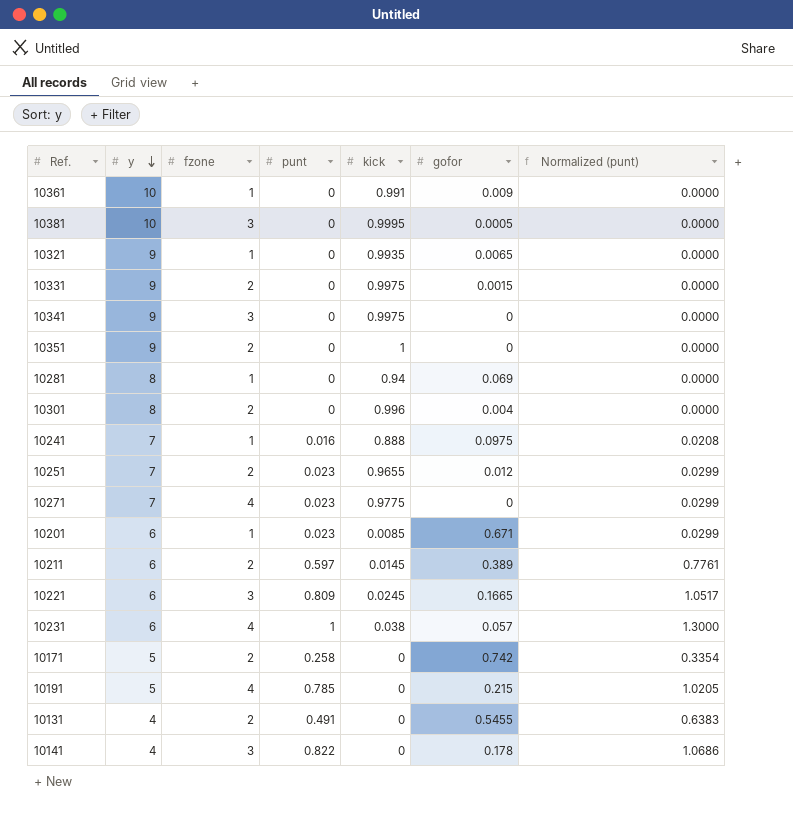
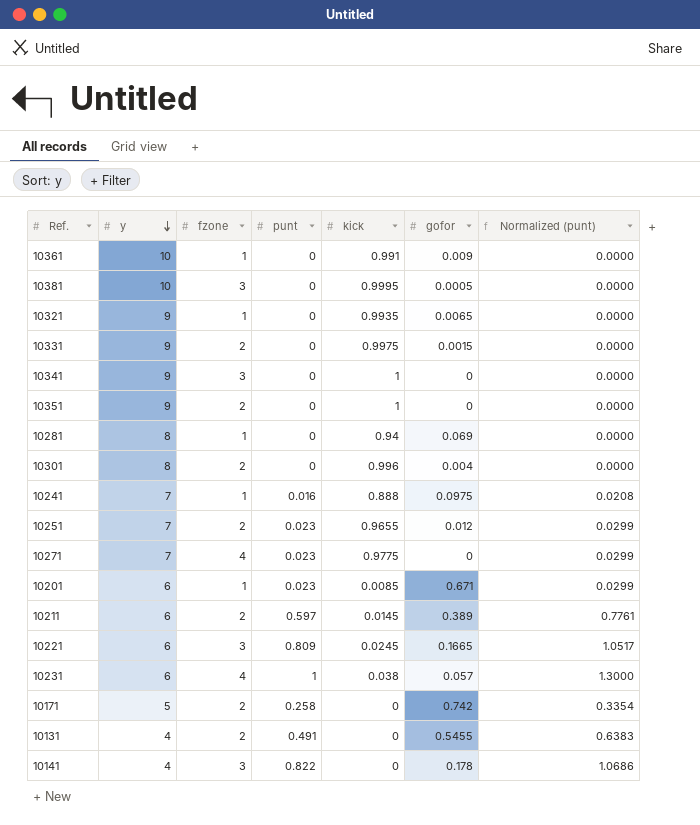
row 10191: 5 | 4 | 0.785 | 0 | 0.215 | 1.0205 -> none
10341 | kick: 0.9975 -> 1

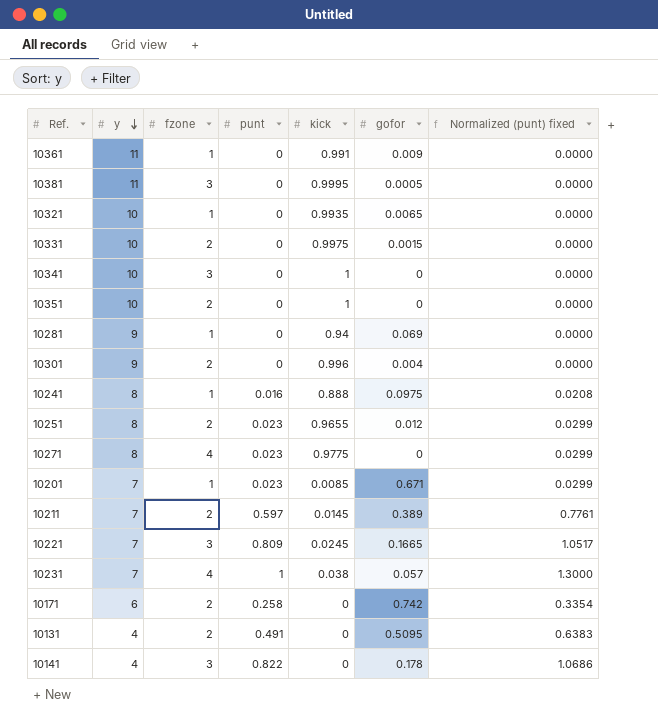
column name: Normalized (punt) -> Normalized (punt) fixed
10361 | y: 10 -> 11
10381 | y: 10 -> 11
10321 | y: 9 -> 10
10331 | y: 9 -> 10
10341 | y: 9 -> 10
10351 | y: 9 -> 10
10281 | y: 8 -> 9
10301 | y: 8 -> 9
10241 | y: 7 -> 8
10251 | y: 7 -> 8
10271 | y: 7 -> 8
10201 | y: 6 -> 7
10211 | y: 6 -> 7
10221 | y: 6 -> 7
10231 | y: 6 -> 7
10171 | y: 5 -> 6
10131 | gofor: 0.5455 -> 0.5095

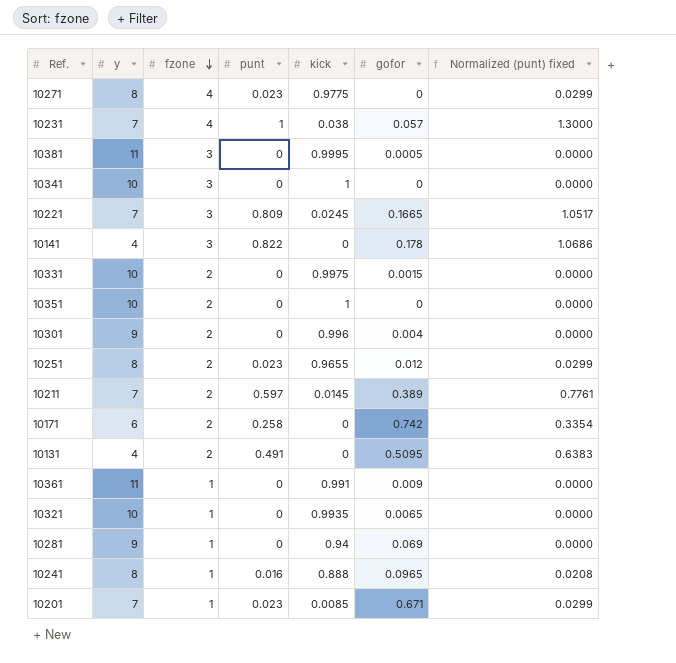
row order: y descending -> fzone descending
10241 | gofor: 0.0975 -> 0.0965

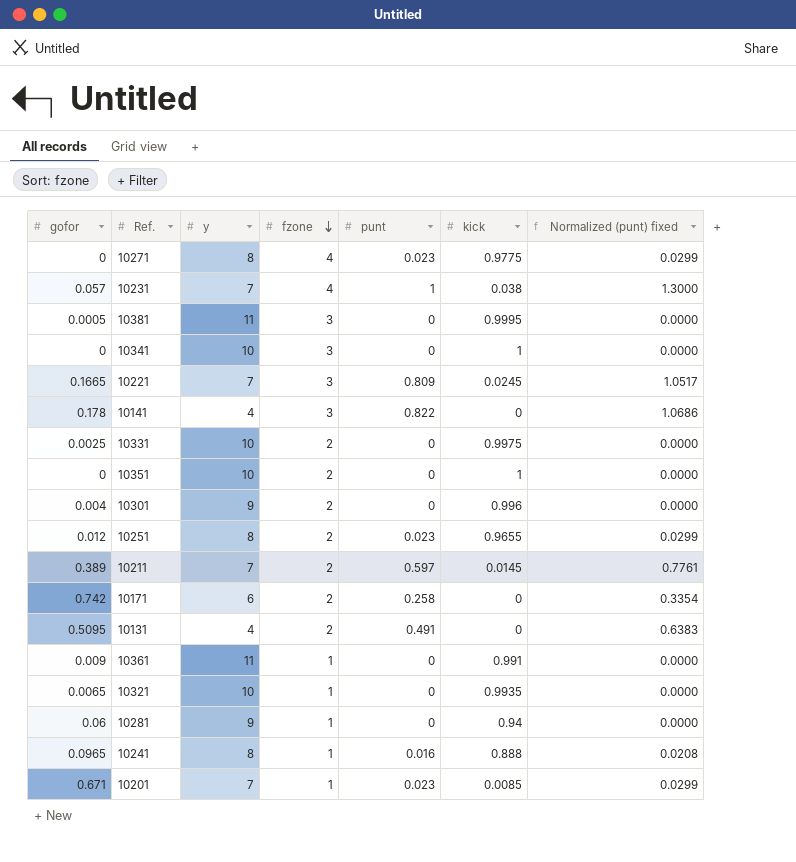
column gofor | position: 6 -> 1
10331 | gofor: 0.0015 -> 0.0025
10281 | gofor: 0.069 -> 0.06

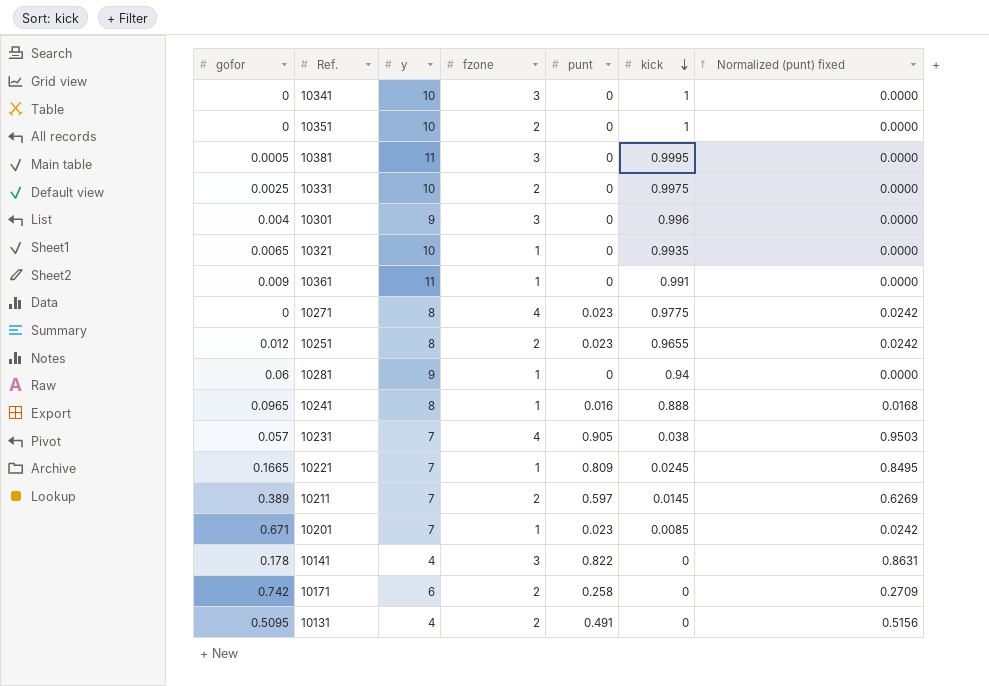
row order: fzone descending -> kick descending
column Normalized (punt) fixed | formula: [punt] * 1.3 -> [punt] * 1.05
10301 | fzone: 2 -> 3
10231 | punt: 1 -> 0.905
10221 | fzone: 3 -> 1

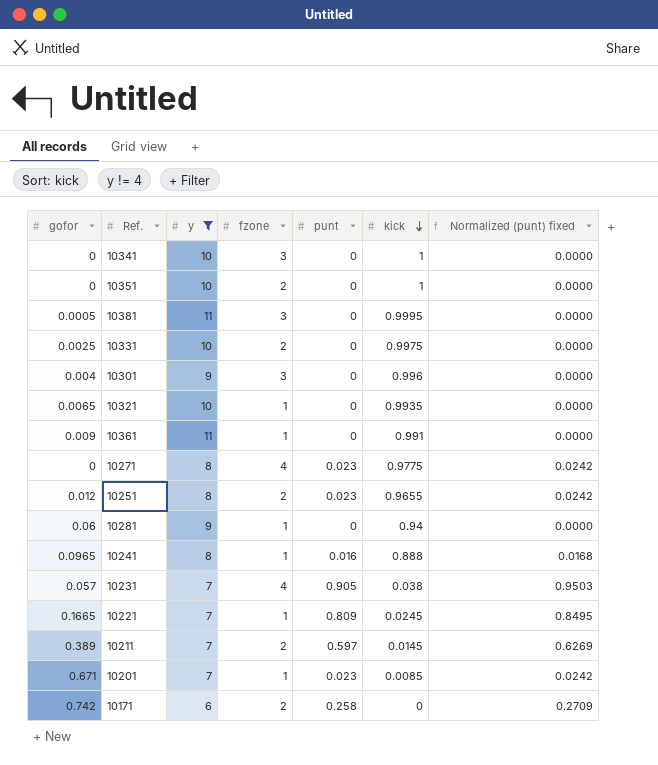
filter: none -> y != 4

